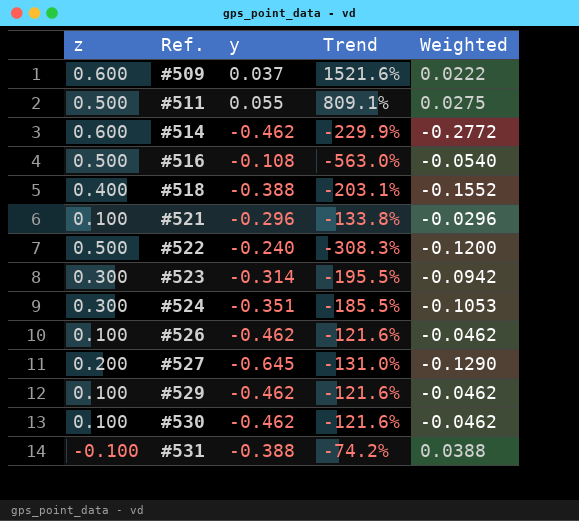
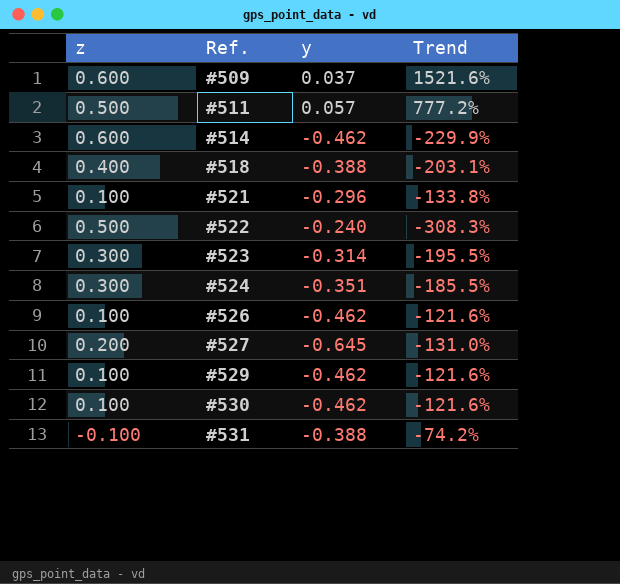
column Weighted | formula: [z] * [y] -> none
row #516: 0.500 | -0.108 | -563.0% | -0.0540 -> none
#511 | y: 0.055 -> 0.057
#511 | Trend: 809.1% -> 777.2%

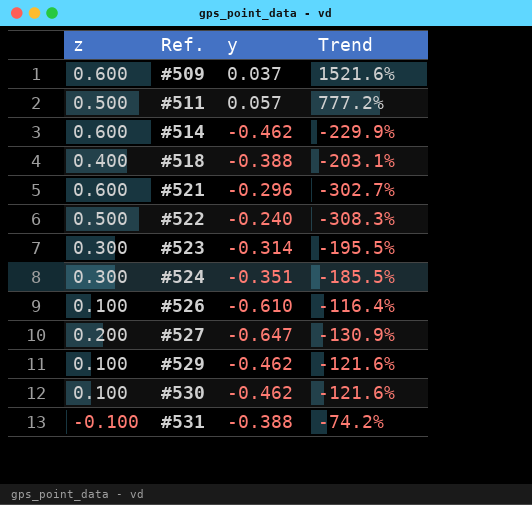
#521 | z: 0.100 -> 0.600
#521 | Trend: -133.8% -> -302.7%
#526 | y: -0.462 -> -0.610
#526 | Trend: -121.6% -> -116.4%
#527 | y: -0.645 -> -0.647
#527 | Trend: -131.0% -> -130.9%

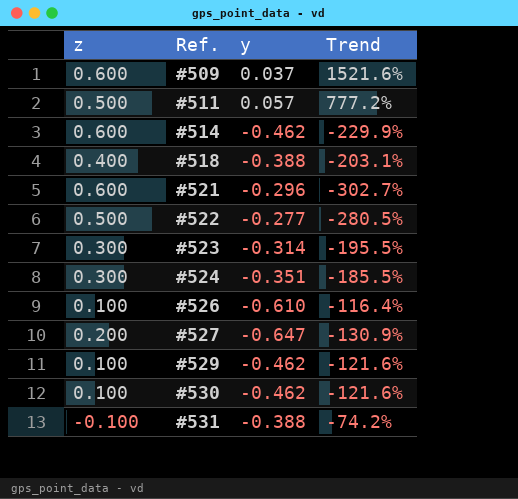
#522 | y: -0.240 -> -0.277
#522 | Trend: -308.3% -> -280.5%

